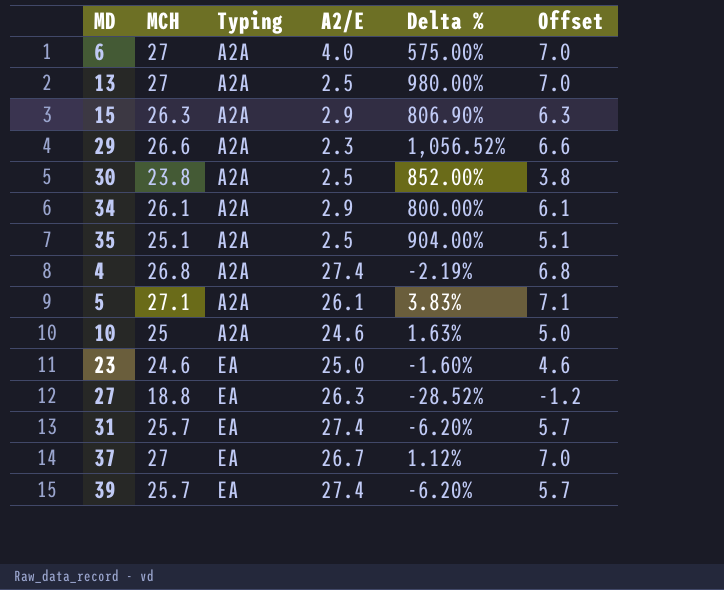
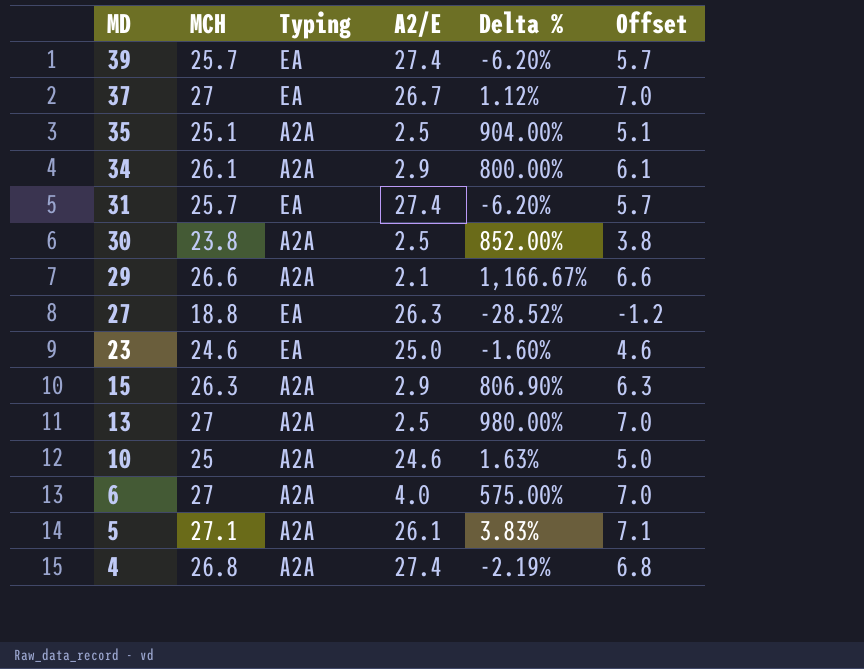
row order: Typing ascending -> MD descending
29 | A2/E: 2.3 -> 2.1
29 | Delta %: 1,056.52% -> 1,166.67%

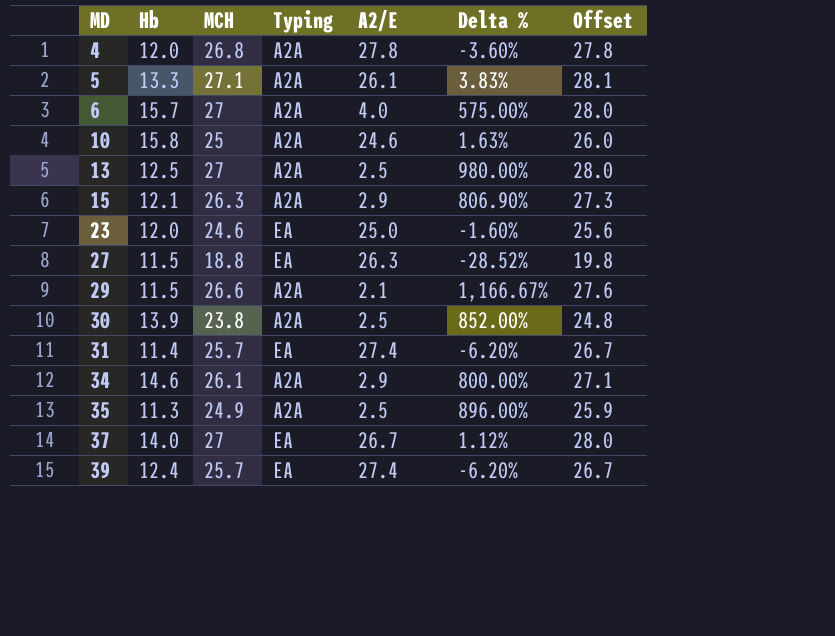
row order: MD descending -> MD ascending
column Hb | position: none -> 2
column Offset | formula: [MCH] - 20 -> [MCH] + 1
4 | A2/E: 27.4 -> 27.8
4 | Delta %: -2.19% -> -3.60%
35 | MCH: 25.1 -> 24.9
35 | Delta %: 904.00% -> 896.00%

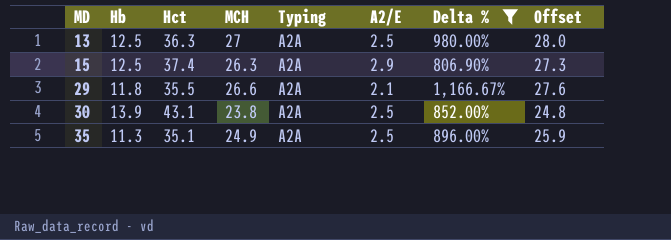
filter: none -> Delta % >= 806.90%
column Hct | position: none -> 3
15 | Hb: 12.1 -> 12.5
29 | Hb: 11.5 -> 11.8

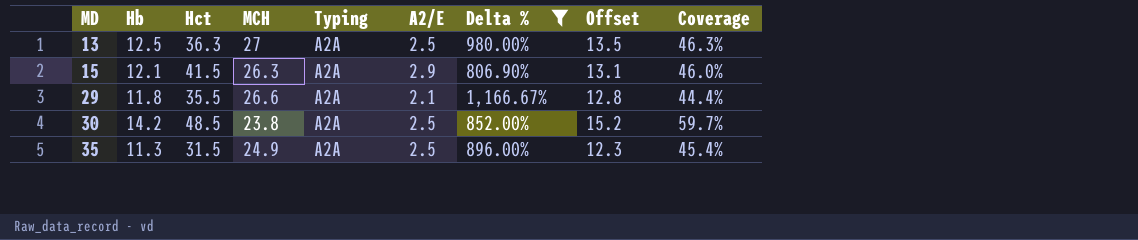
column Offset | formula: [MCH] + 1 -> [Hb] + 1
column Coverage | formula: none -> [Hb] / [MCH]
15 | Hb: 12.5 -> 12.1
15 | Hct: 37.4 -> 41.5
30 | Hb: 13.9 -> 14.2
30 | Hct: 43.1 -> 48.5
35 | Hct: 35.1 -> 31.5

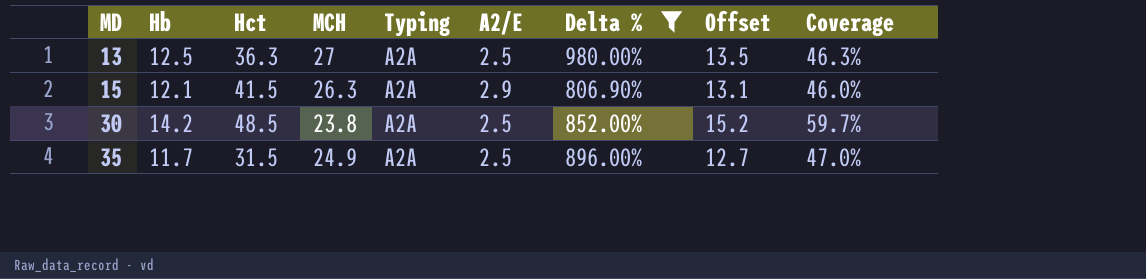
row 29: 11.8 | 35.5 | 26.6 | A2A | 2.1 | 1,166.67% | 12.8 | 44.4% -> none
35 | Hb: 11.3 -> 11.7
35 | Offset: 12.3 -> 12.7
35 | Coverage: 45.4% -> 47.0%

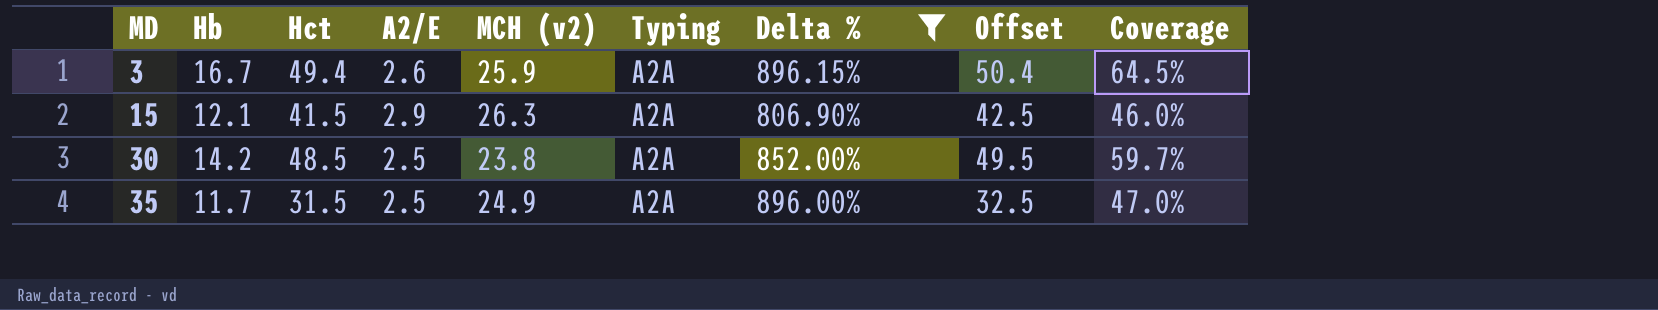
column A2/E | position: 6 -> 4
column name: MCH -> MCH (v2)
column Offset | formula: [Hb] + 1 -> [Hct] + 1
row 13: 12.5 | 36.3 | 27 | A2A | 2.5 | 980.00% | 13.5 | 46.3% -> none
row 3: none -> 16.7 | 49.4 | 2.6 | 25.9 | A2A | 896.15% | 50.4 | 64.5%

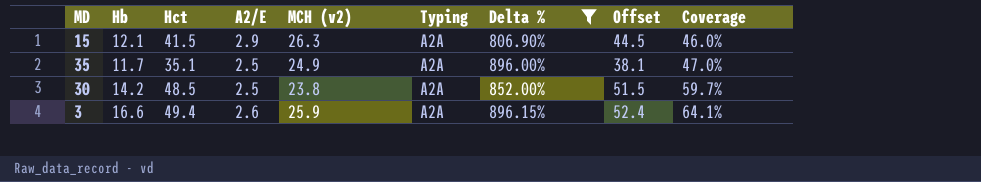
row order: MD ascending -> Coverage ascending
column Offset | formula: [Hct] + 1 -> [Hct] + 3
35 | Hct: 31.5 -> 35.1
3 | Hb: 16.7 -> 16.6
3 | Coverage: 64.5% -> 64.1%

